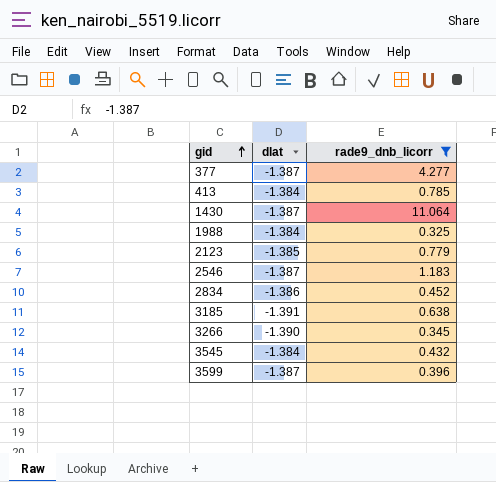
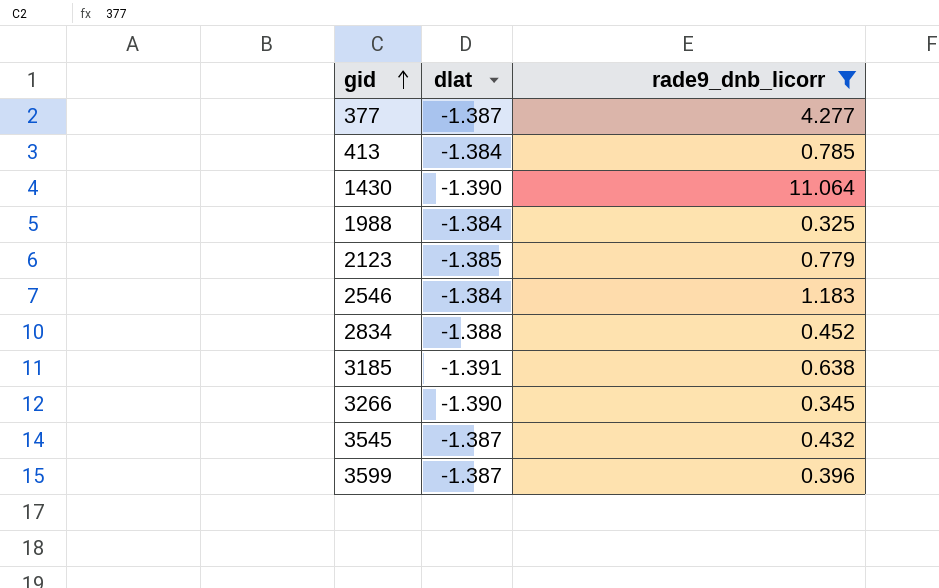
1430 | dlat: -1.387 -> -1.390
2546 | dlat: -1.387 -> -1.384
2834 | dlat: -1.386 -> -1.388
3545 | dlat: -1.384 -> -1.387

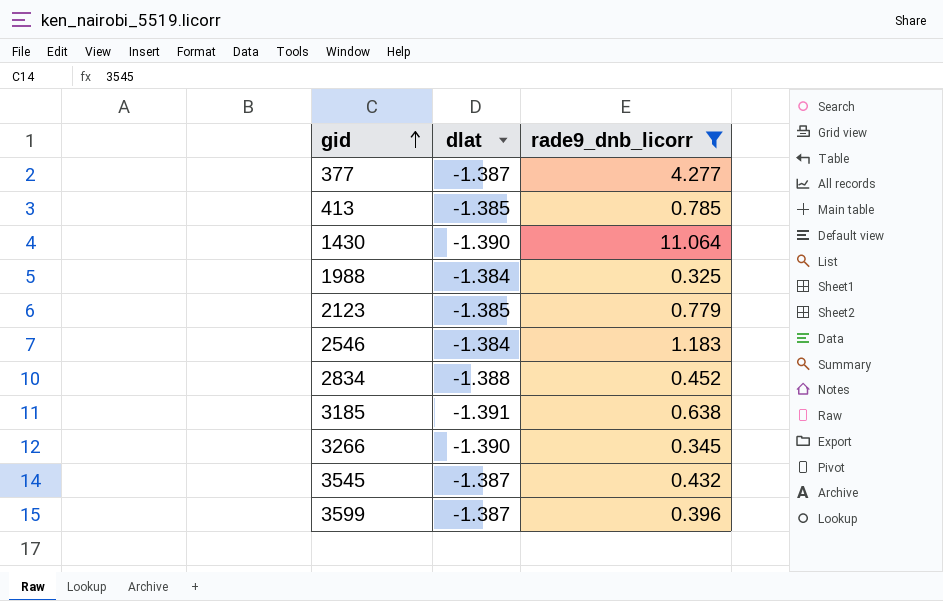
413 | dlat: -1.384 -> -1.385

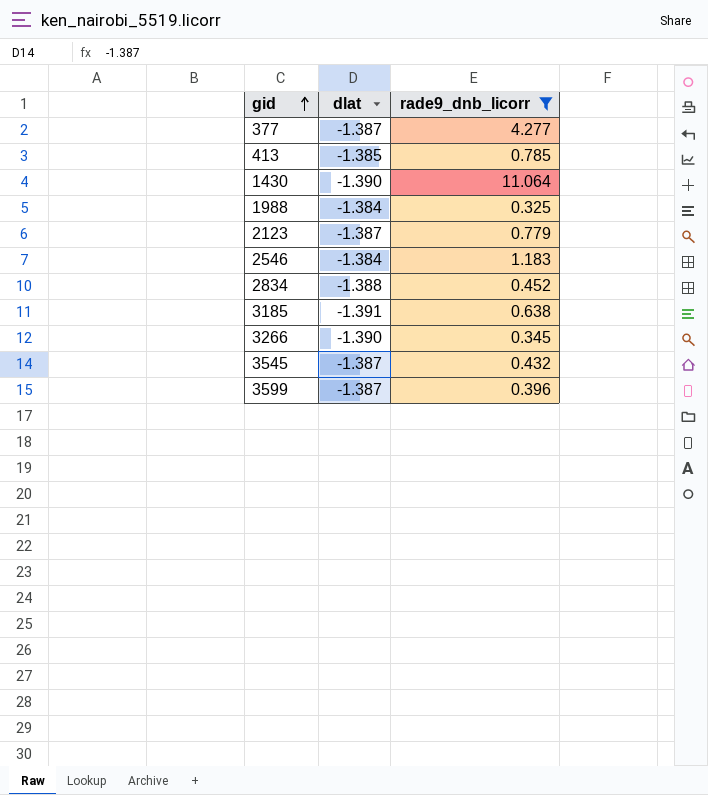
2123 | dlat: -1.385 -> -1.387

